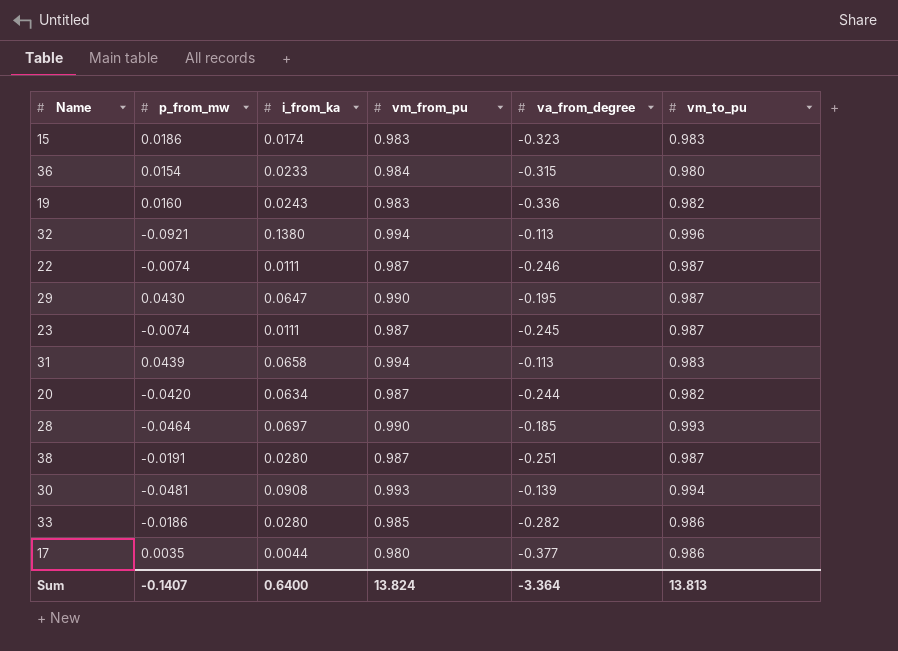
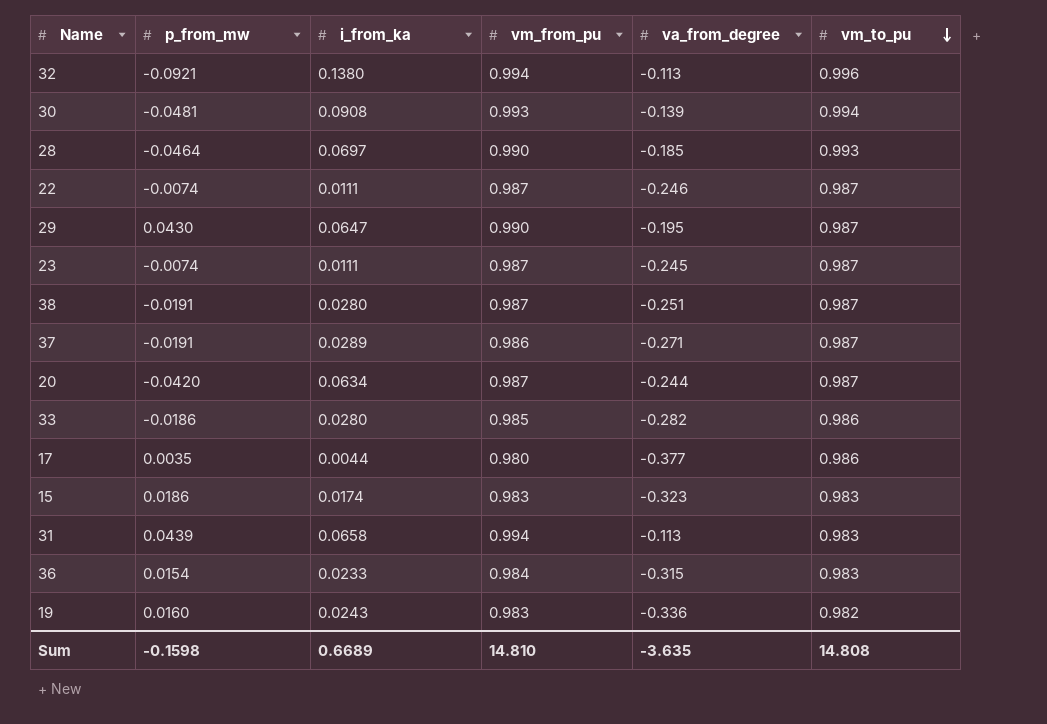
row order: none -> vm_to_pu descending
row 37: none -> -0.0191 | 0.0289 | 0.986 | -0.271 | 0.987
20 | vm_to_pu: 0.982 -> 0.987
36 | vm_to_pu: 0.980 -> 0.983
Sum | p_from_mw: -0.1407 -> -0.1598
Sum | i_from_ka: 0.6400 -> 0.6689
Sum | vm_from_pu: 13.824 -> 14.810
Sum | va_from_degree: -3.364 -> -3.635
Sum | vm_to_pu: 13.813 -> 14.808

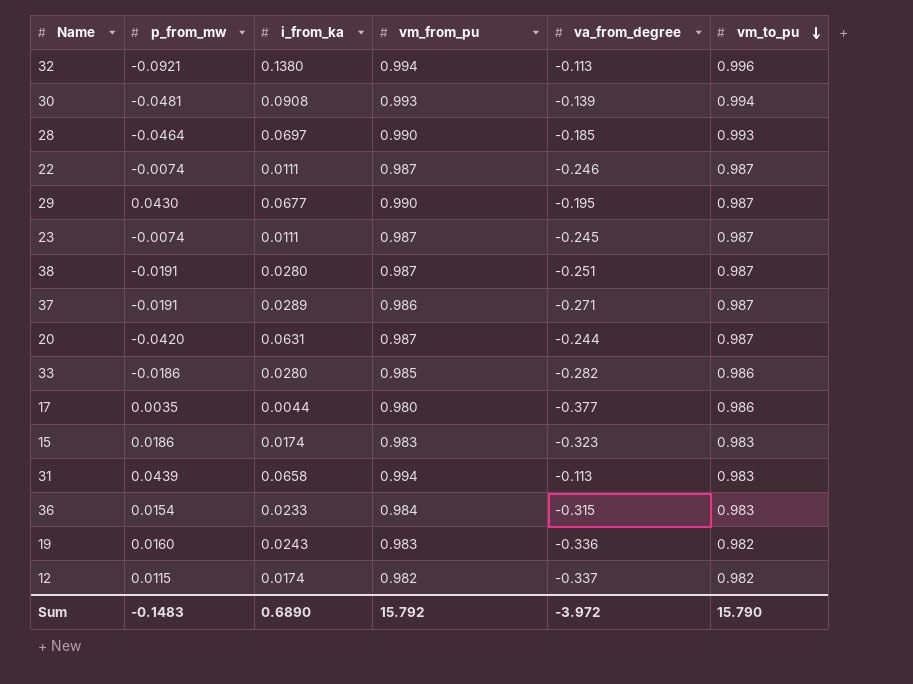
29 | i_from_ka: 0.0647 -> 0.0677
20 | i_from_ka: 0.0634 -> 0.0631
row 12: none -> 0.0115 | 0.0174 | 0.982 | -0.337 | 0.982
Sum | p_from_mw: -0.1598 -> -0.1483
Sum | i_from_ka: 0.6689 -> 0.6890
Sum | vm_from_pu: 14.810 -> 15.792
Sum | va_from_degree: -3.635 -> -3.972
Sum | vm_to_pu: 14.808 -> 15.790

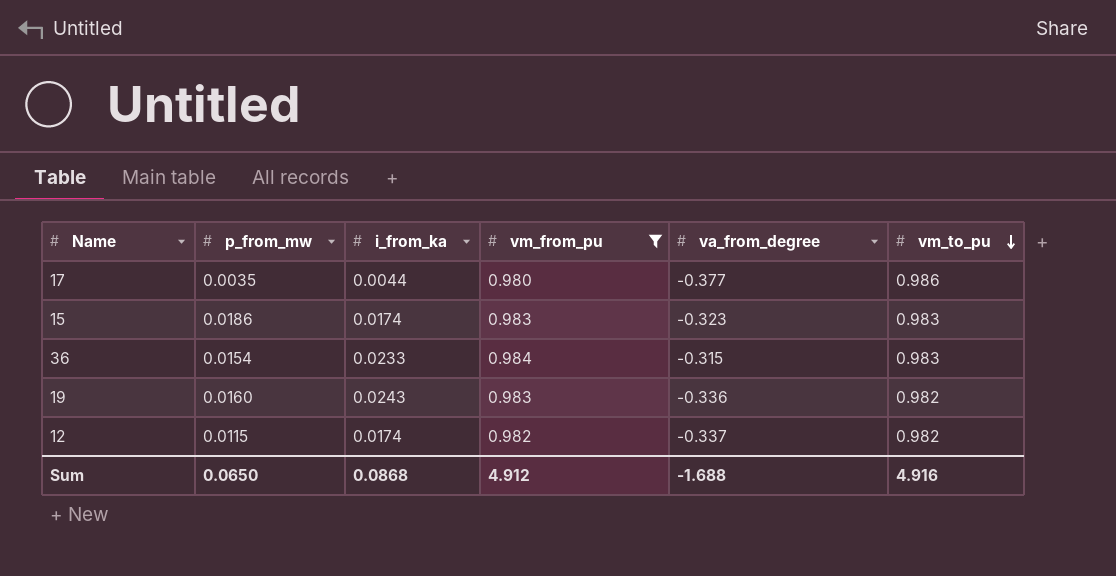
filter: none -> vm_from_pu <= 0.984
Sum | p_from_mw: -0.1483 -> 0.0650
Sum | i_from_ka: 0.6890 -> 0.0868
Sum | vm_from_pu: 15.792 -> 4.912
Sum | va_from_degree: -3.972 -> -1.688
Sum | vm_to_pu: 15.790 -> 4.916

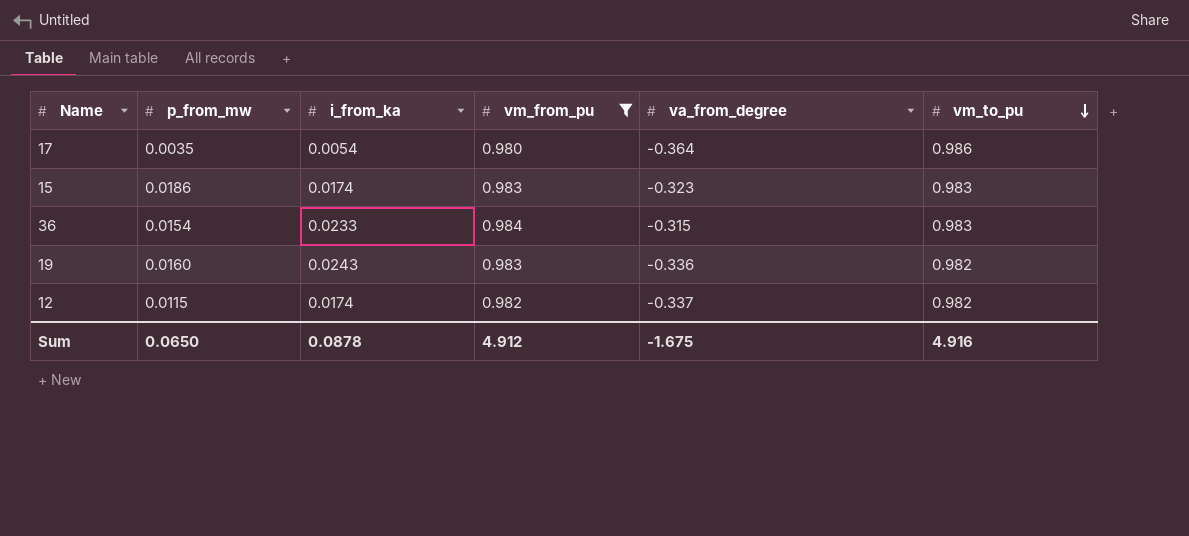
17 | i_from_ka: 0.0044 -> 0.0054
17 | va_from_degree: -0.377 -> -0.364
Sum | i_from_ka: 0.0868 -> 0.0878
Sum | va_from_degree: -1.688 -> -1.675

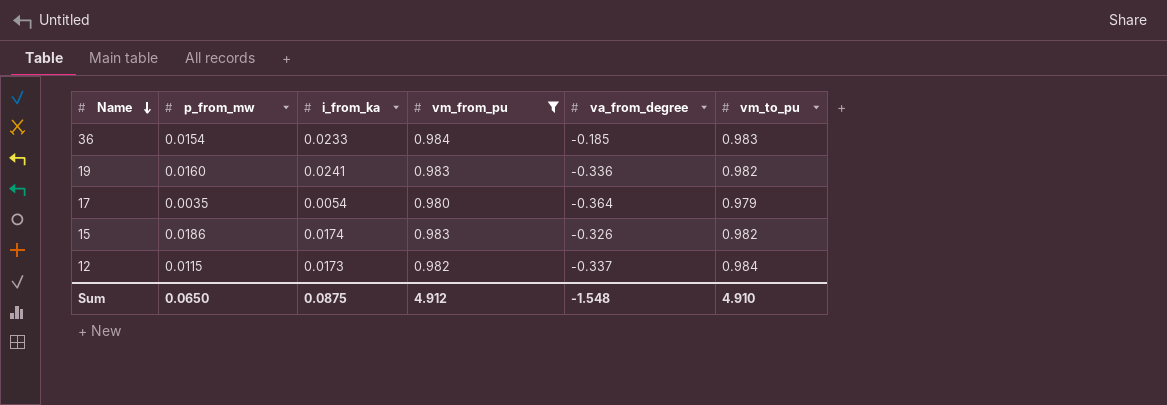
row order: vm_to_pu descending -> Name descending
36 | va_from_degree: -0.315 -> -0.185
19 | i_from_ka: 0.0243 -> 0.0241
17 | vm_to_pu: 0.986 -> 0.979
15 | va_from_degree: -0.323 -> -0.326
15 | vm_to_pu: 0.983 -> 0.982
12 | i_from_ka: 0.0174 -> 0.0173
12 | vm_to_pu: 0.982 -> 0.984
Sum | i_from_ka: 0.0878 -> 0.0875
Sum | va_from_degree: -1.675 -> -1.548
Sum | vm_to_pu: 4.916 -> 4.910

